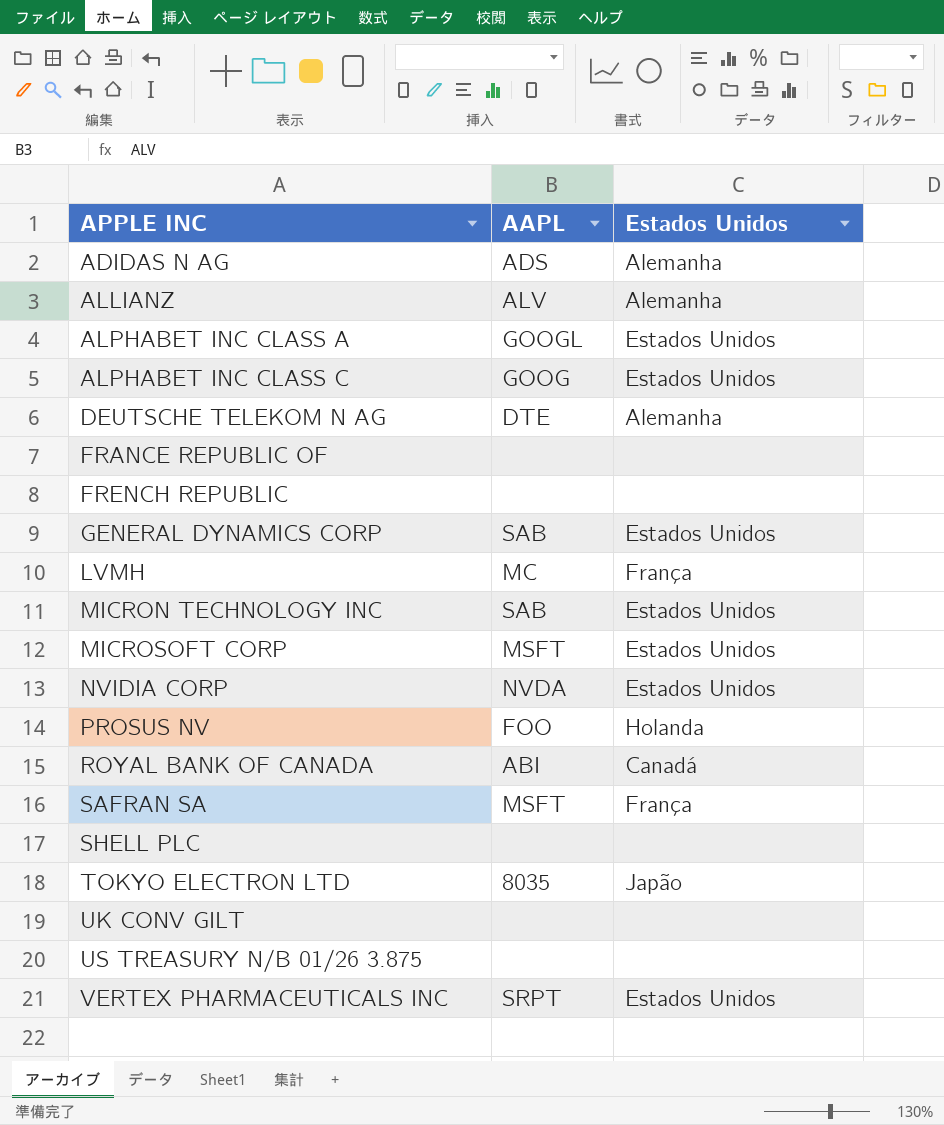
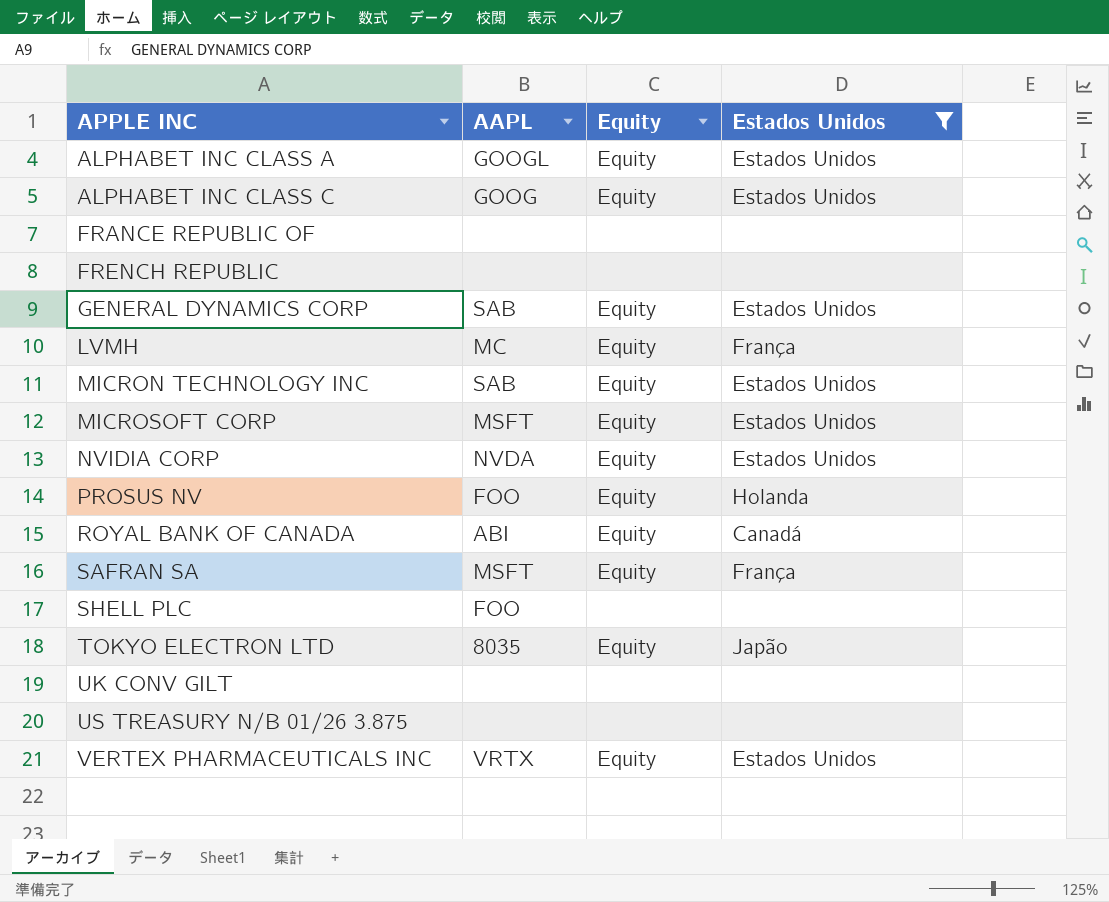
filter: none -> Estados Unidos != Alemanha
column Equity | position: none -> 3
SHELL PLC | AAPL: none -> FOO
VERTEX PHARMACEUTICALS INC | AAPL: SRPT -> VRTX

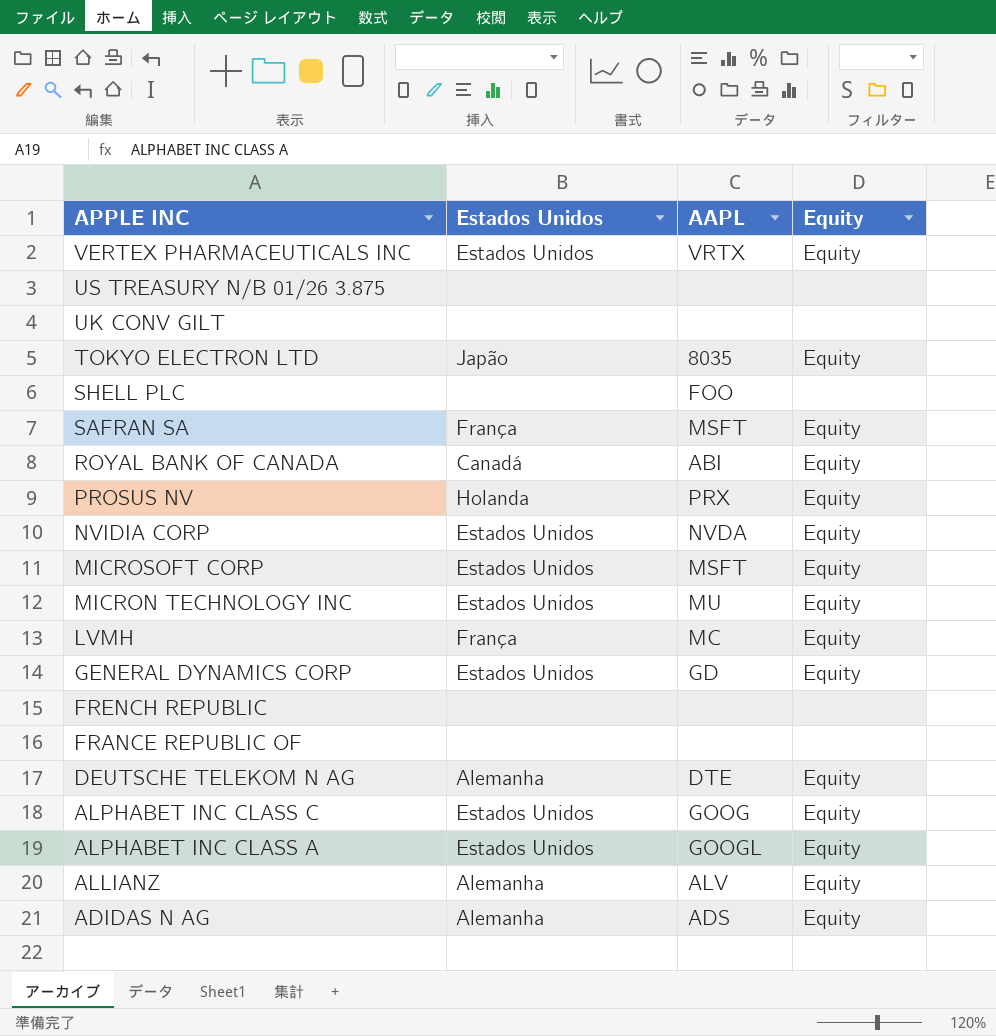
filter: Estados Unidos != Alemanha -> none
row order: APPLE INC ascending -> APPLE INC descending
column Estados Unidos | position: 4 -> 2
PROSUS NV | AAPL: FOO -> PRX
MICRON TECHNOLOGY INC | AAPL: SAB -> MU
GENERAL DYNAMICS CORP | AAPL: SAB -> GD

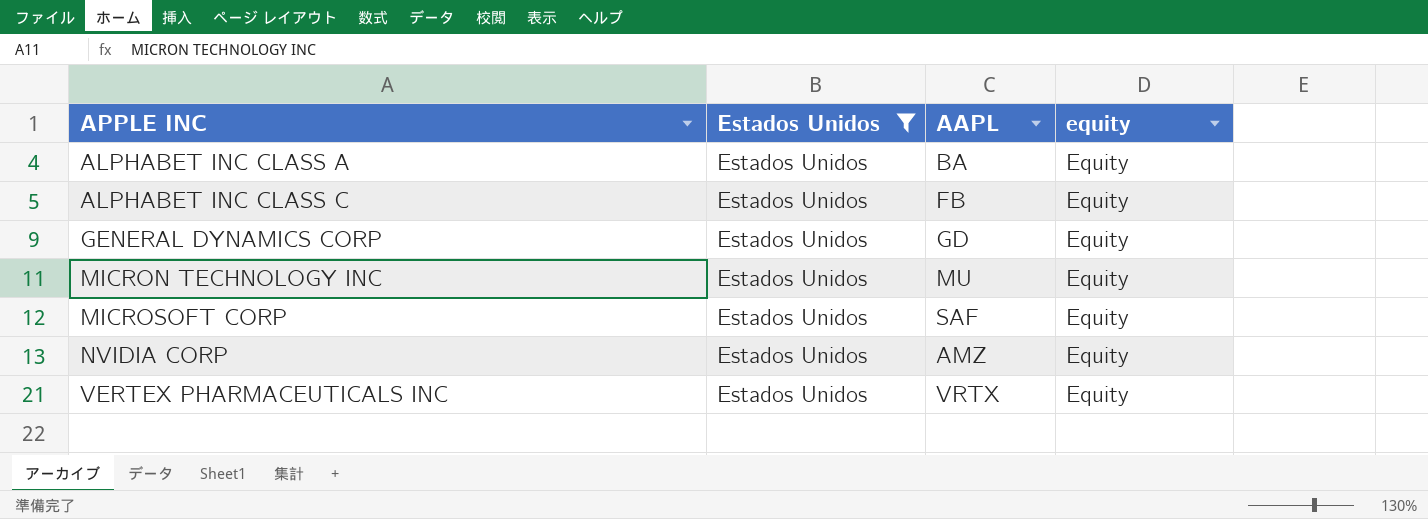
filter: none -> Estados Unidos = Estados Unidos
row order: APPLE INC descending -> APPLE INC ascending
column name: Equity -> equity
ALPHABET INC CLASS A | AAPL: GOOGL -> BA
ALPHABET INC CLASS C | AAPL: GOOG -> FB
MICROSOFT CORP | AAPL: MSFT -> SAF
NVIDIA CORP | AAPL: NVDA -> AMZ

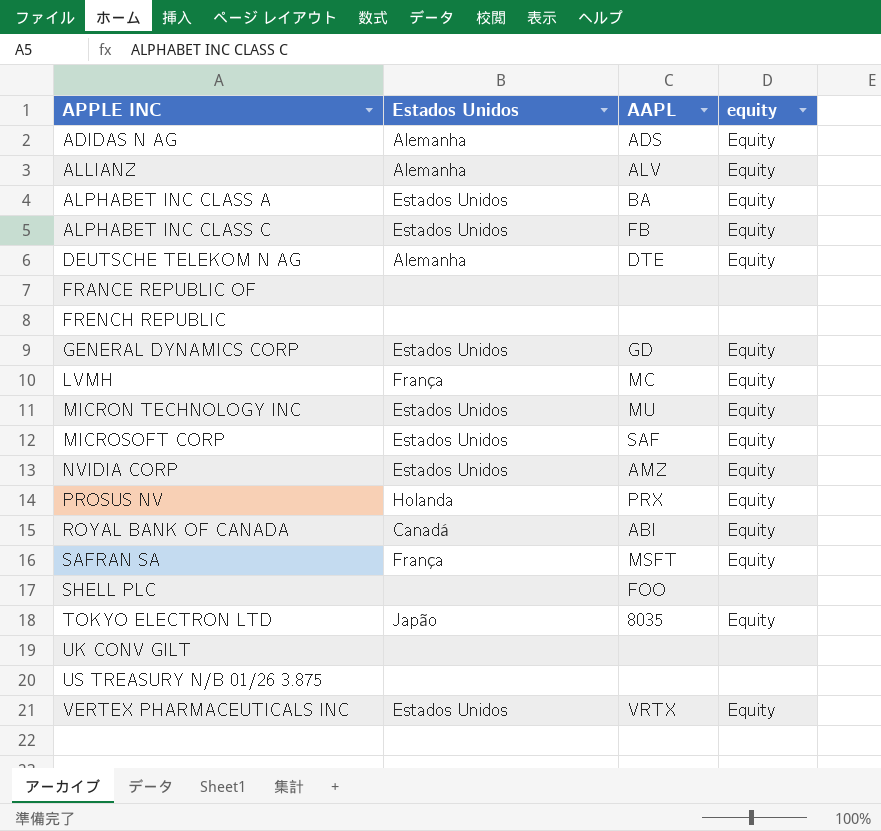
filter: Estados Unidos = Estados Unidos -> none

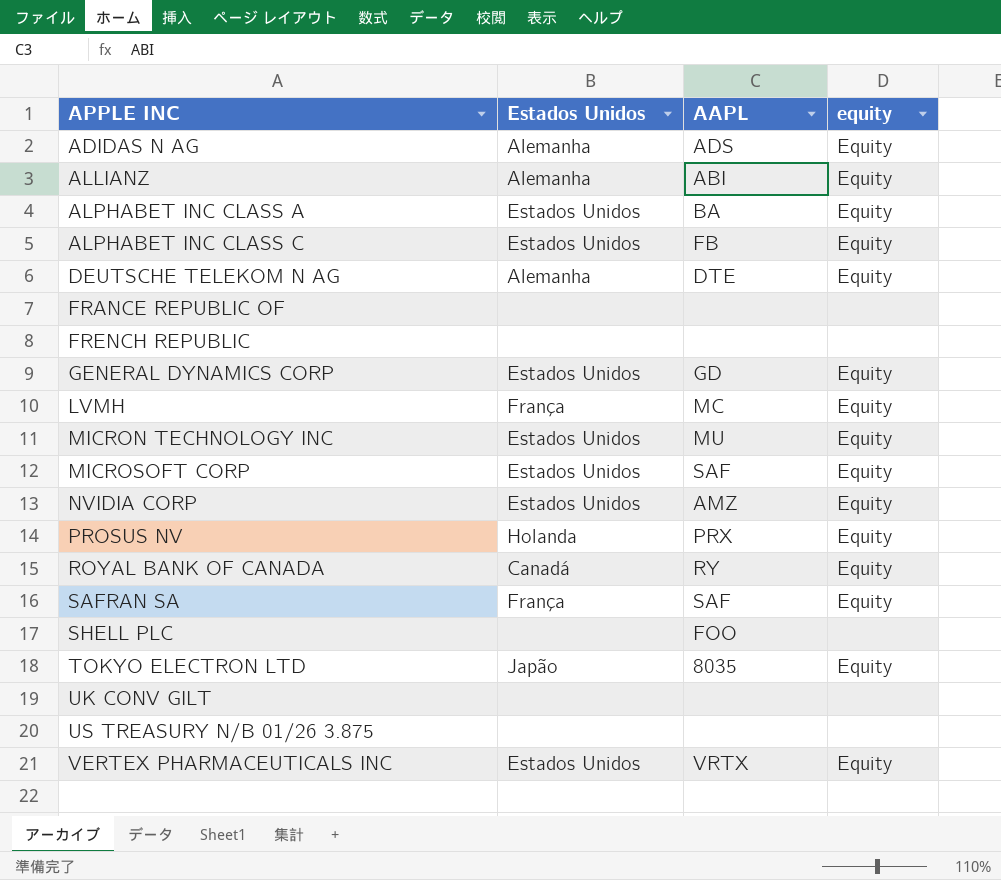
ALLIANZ | AAPL: ALV -> ABI
ROYAL BANK OF CANADA | AAPL: ABI -> RY
SAFRAN SA | AAPL: MSFT -> SAF

